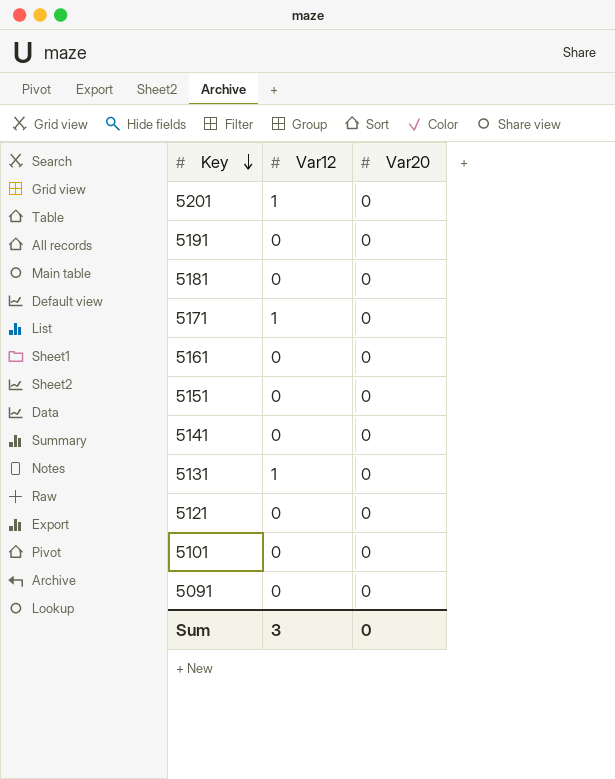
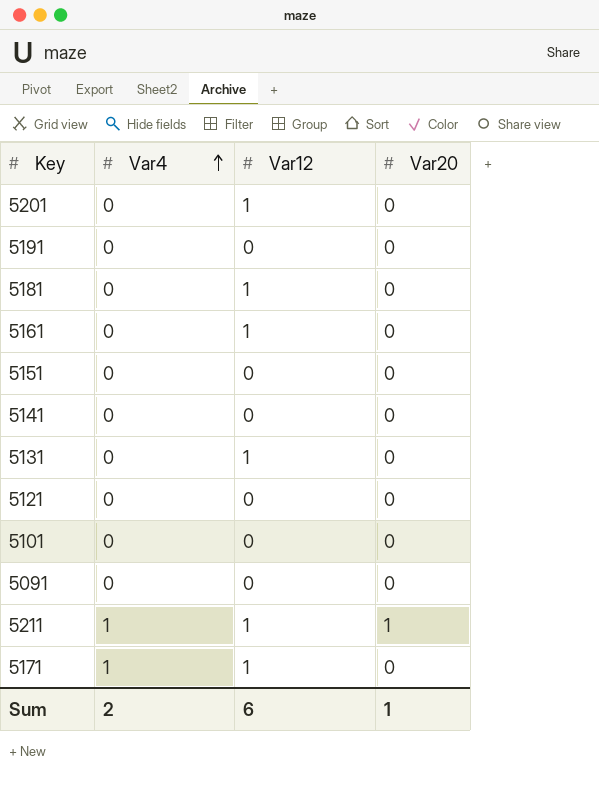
row order: Key descending -> Var4 ascending
column Var4 | position: none -> 2
5181 | Var12: 0 -> 1
5161 | Var12: 0 -> 1
row 5211: none -> 1 | 1 | 1
Sum | Var12: 3 -> 6
Sum | Var20: 0 -> 1

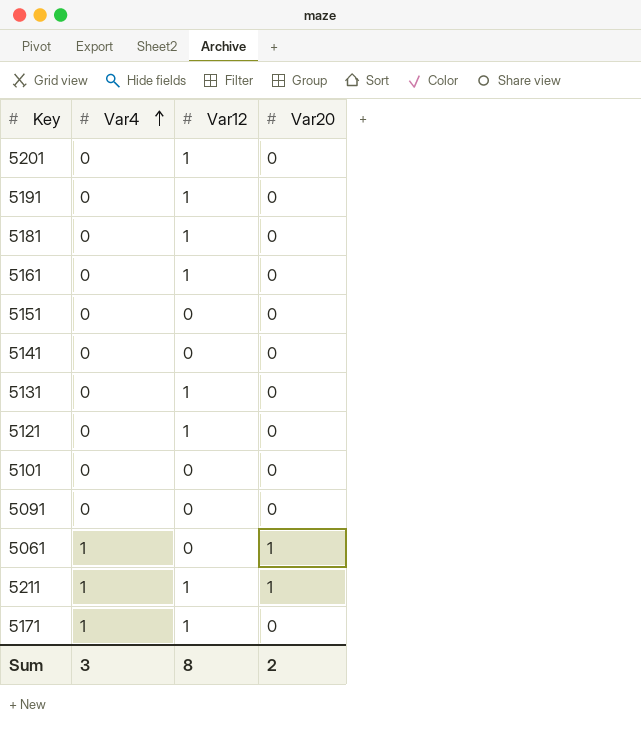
5191 | Var12: 0 -> 1
5121 | Var12: 0 -> 1
row 5061: none -> 1 | 0 | 1
Sum | Var4: 2 -> 3
Sum | Var12: 6 -> 8
Sum | Var20: 1 -> 2

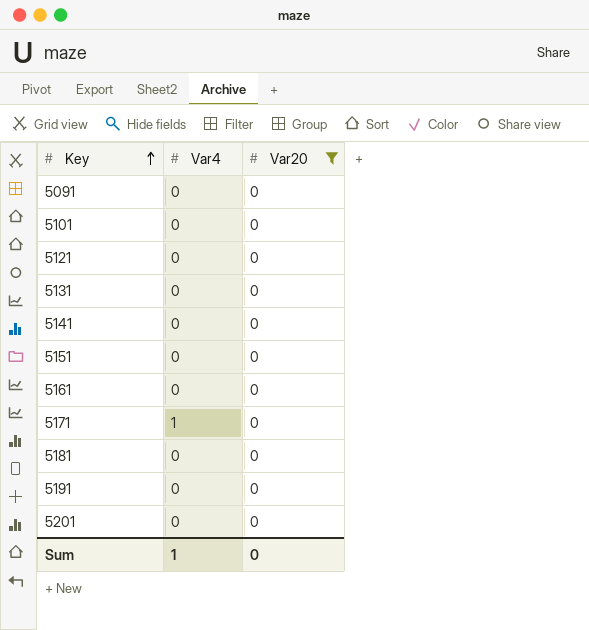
filter: none -> Var20 = 0
row order: Var4 ascending -> Key ascending
column Var12 | position: 3 -> none
Sum | Var4: 3 -> 1
Sum | Var20: 2 -> 0

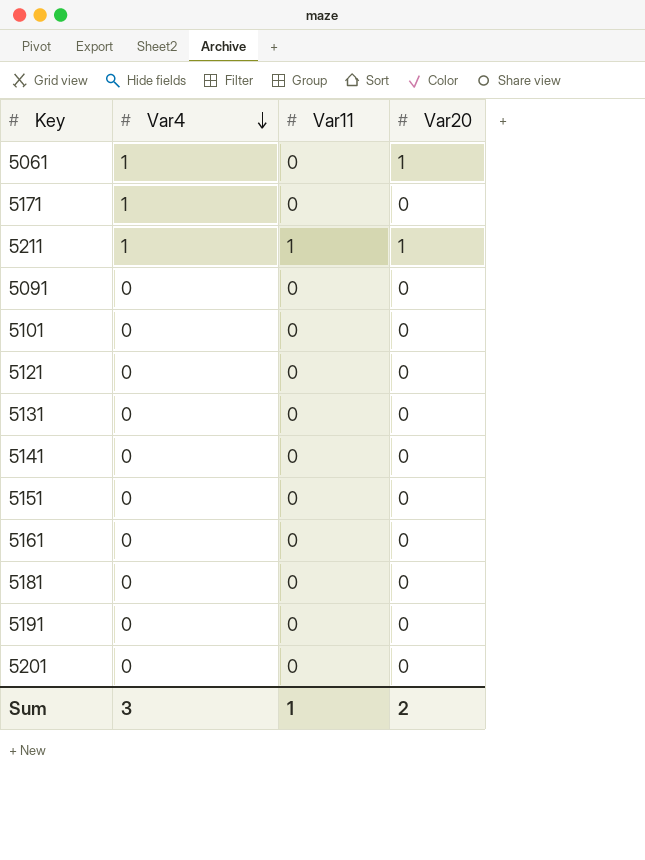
filter: Var20 = 0 -> none
row order: Key ascending -> Var4 descending
column Var11 | position: none -> 3
Sum | Var4: 1 -> 3
Sum | Var20: 0 -> 2

